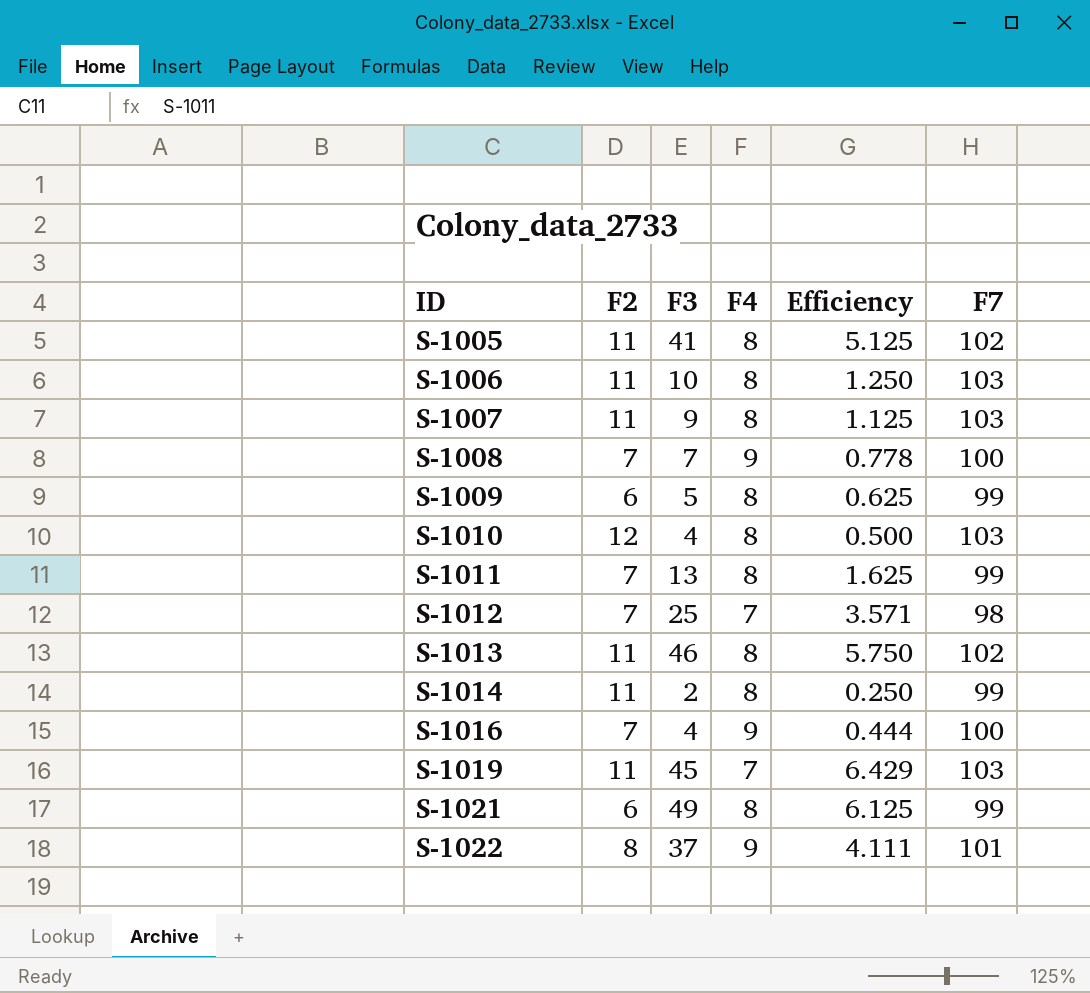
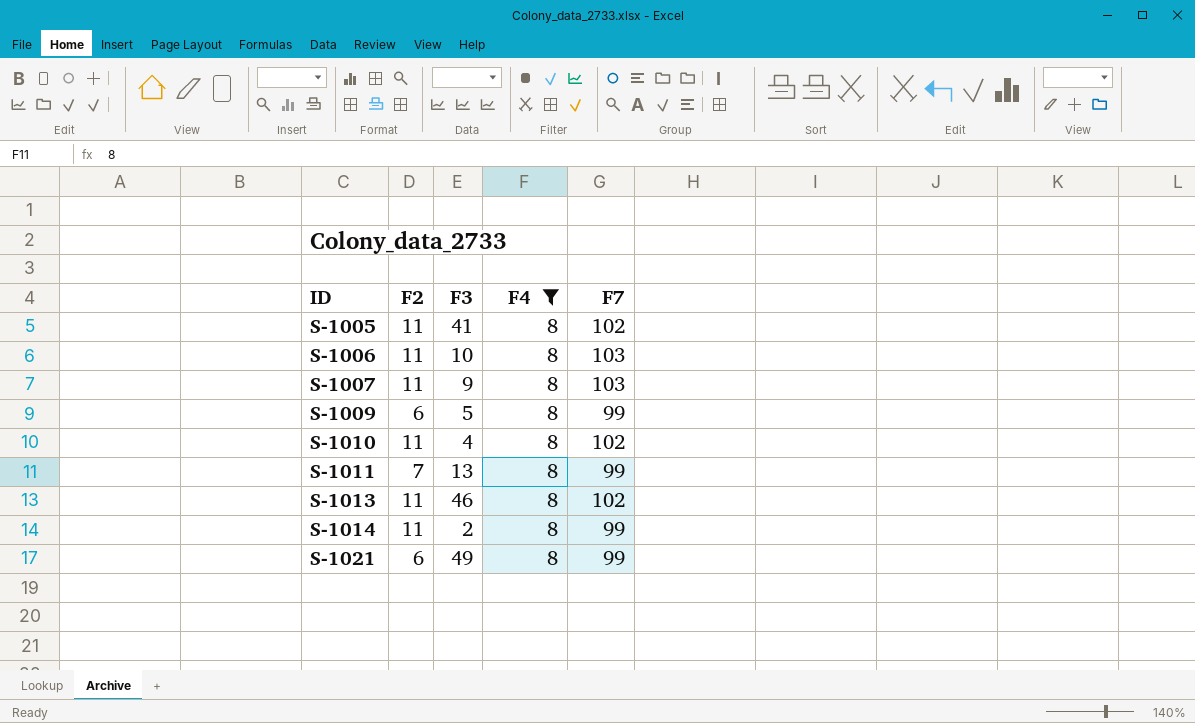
filter: none -> F4 = 8
column Efficiency | formula: [F3] / [F4] -> none
S-1010 | F2: 12 -> 11
S-1010 | F7: 103 -> 102

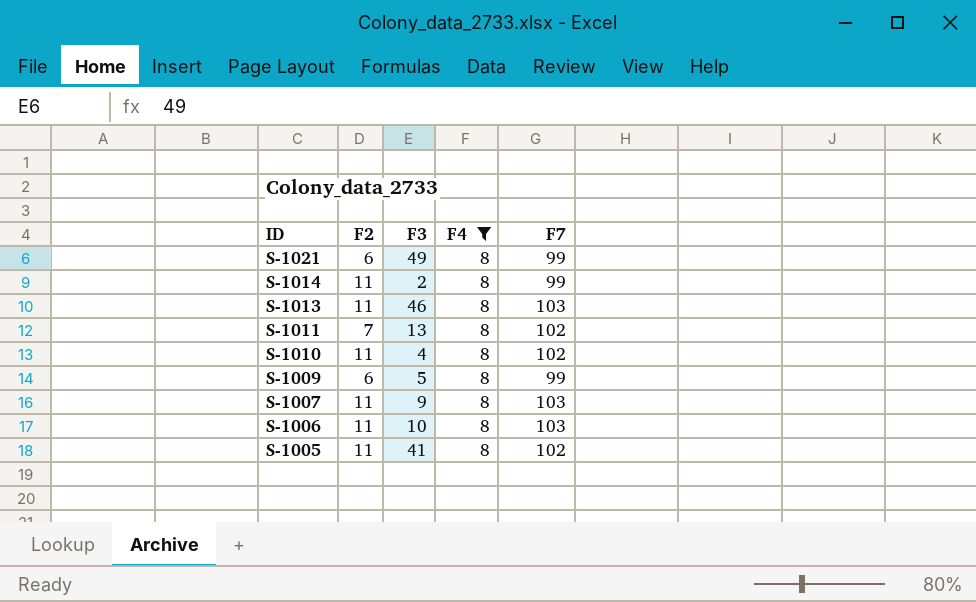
row order: ID ascending -> ID descending
S-1013 | F7: 102 -> 103
S-1011 | F7: 99 -> 102

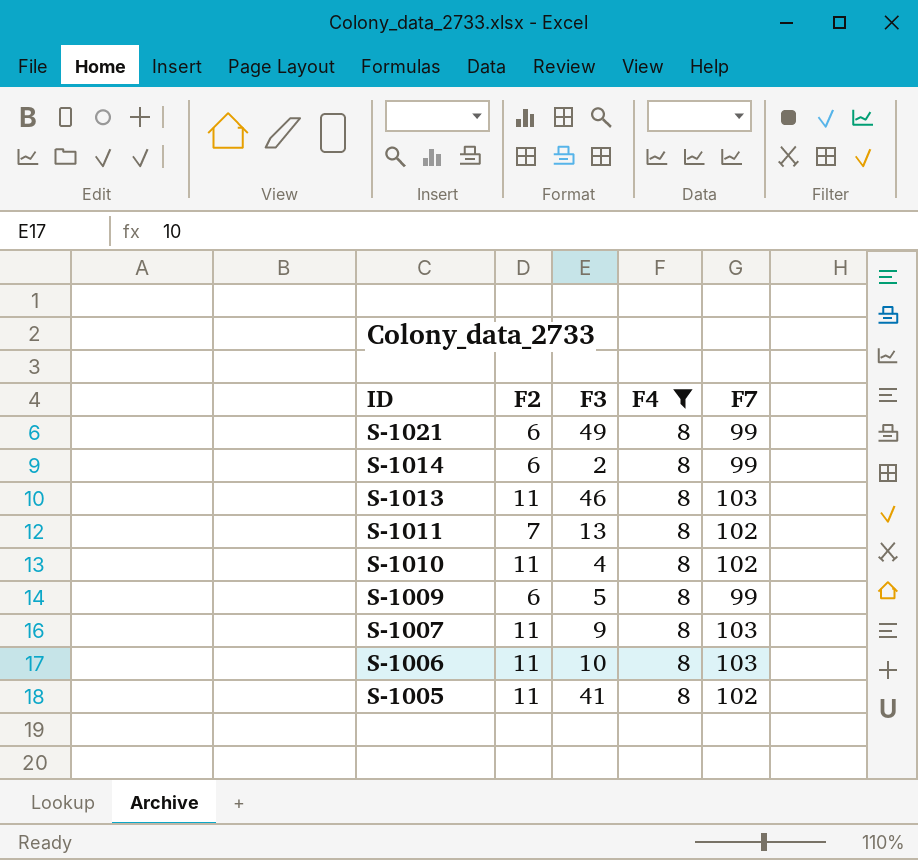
S-1014 | F2: 11 -> 6

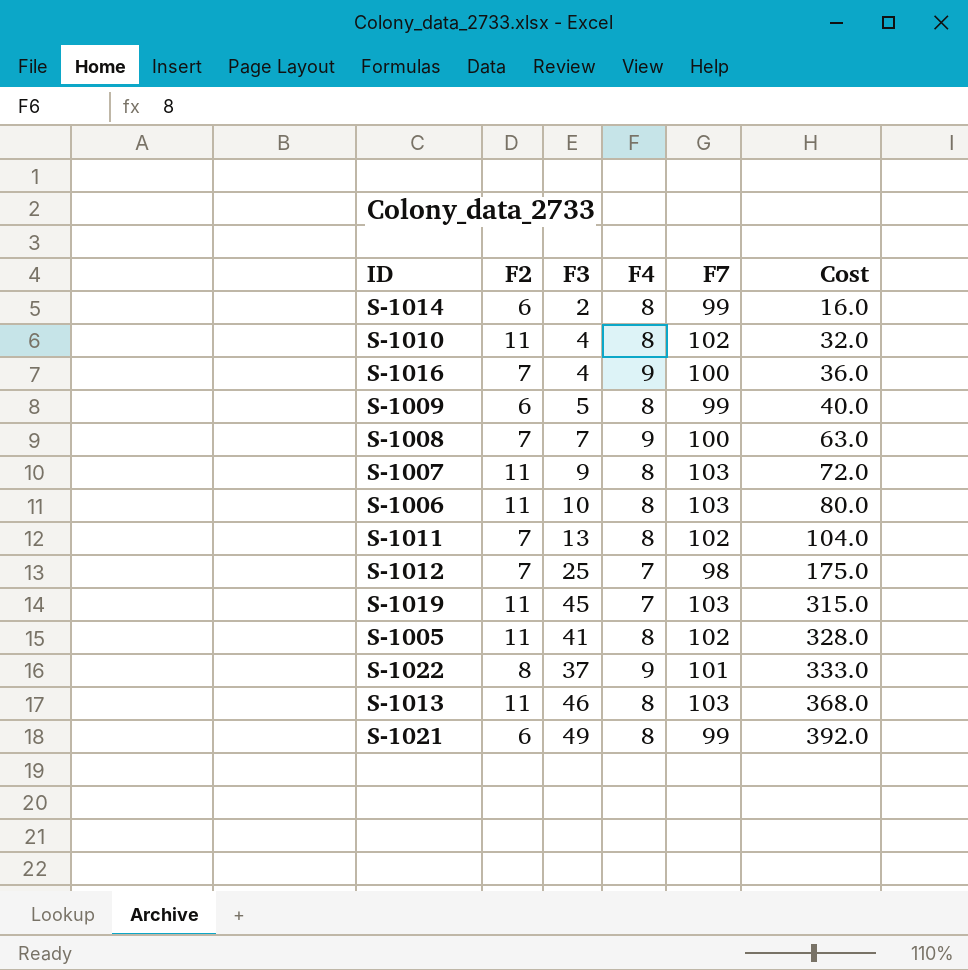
filter: F4 = 8 -> none
row order: ID descending -> Cost ascending
column Cost | formula: none -> [F3] * [F4]

